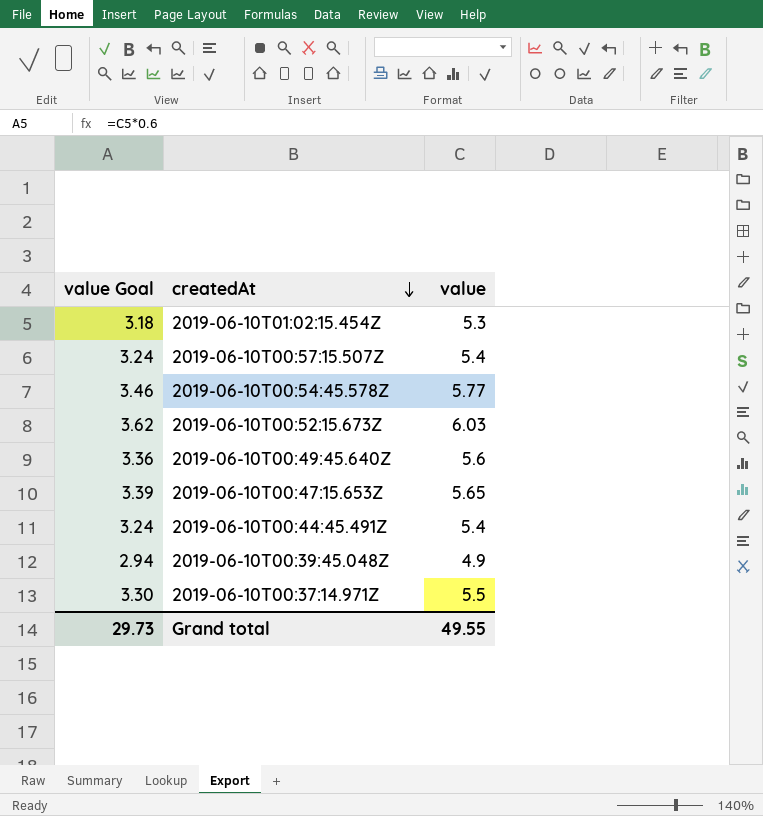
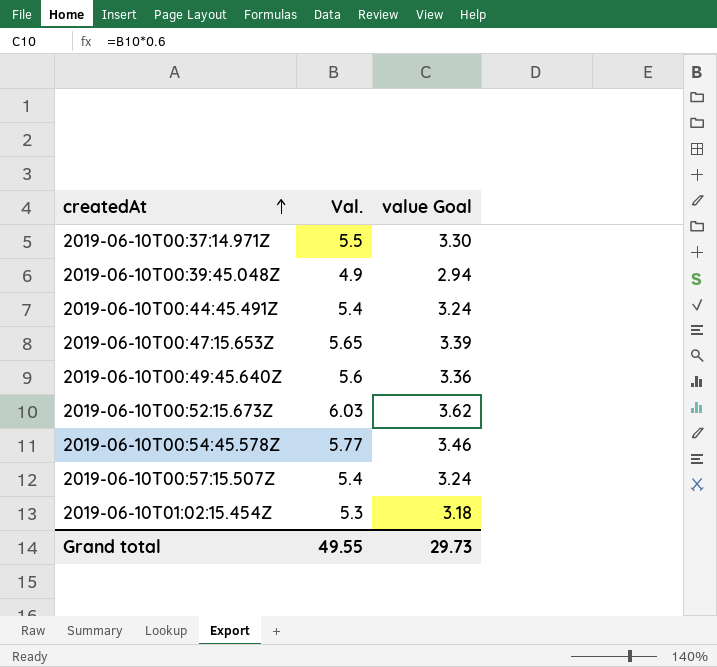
row order: createdAt descending -> createdAt ascending
column name: value -> Val.
column value Goal | position: 1 -> 3

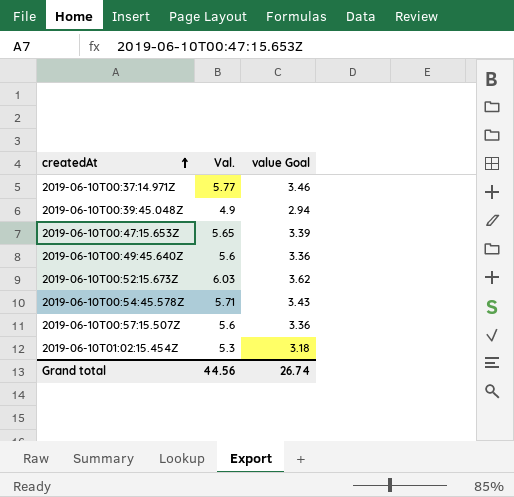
row 2019-06-10T00:44:45.491Z: 5.4 | 3.24 -> none
2019-06-10T00:37:14.971Z | Val.: 5.5 -> 5.77
2019-06-10T00:37:14.971Z | value Goal: 3.30 -> 3.46
2019-06-10T00:54:45.578Z | Val.: 5.77 -> 5.71
2019-06-10T00:54:45.578Z | value Goal: 3.46 -> 3.43
2019-06-10T00:57:15.507Z | Val.: 5.4 -> 5.6
2019-06-10T00:57:15.507Z | value Goal: 3.24 -> 3.36
Grand total | Val.: 49.55 -> 44.56
Grand total | value Goal: 29.73 -> 26.74

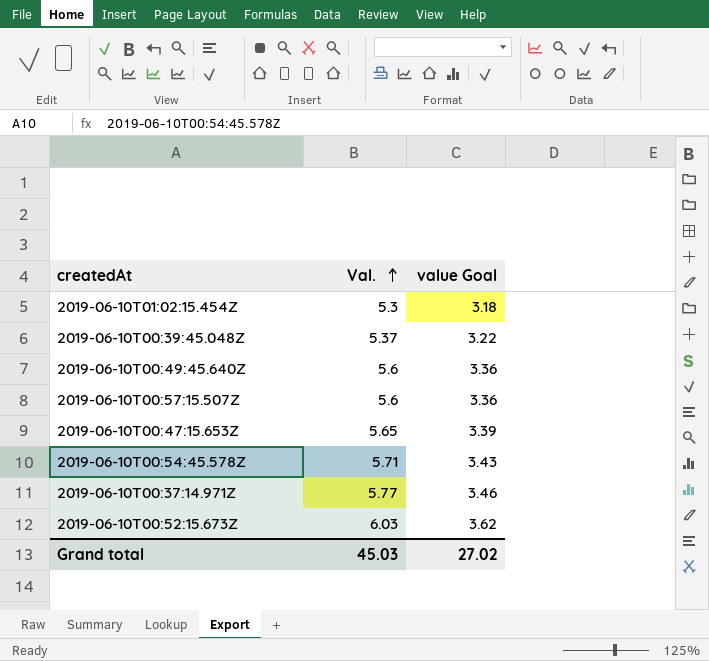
row order: createdAt ascending -> Val. ascending
2019-06-10T00:39:45.048Z | Val.: 4.9 -> 5.37
2019-06-10T00:39:45.048Z | value Goal: 2.94 -> 3.22
Grand total | Val.: 44.56 -> 45.03
Grand total | value Goal: 26.74 -> 27.02

